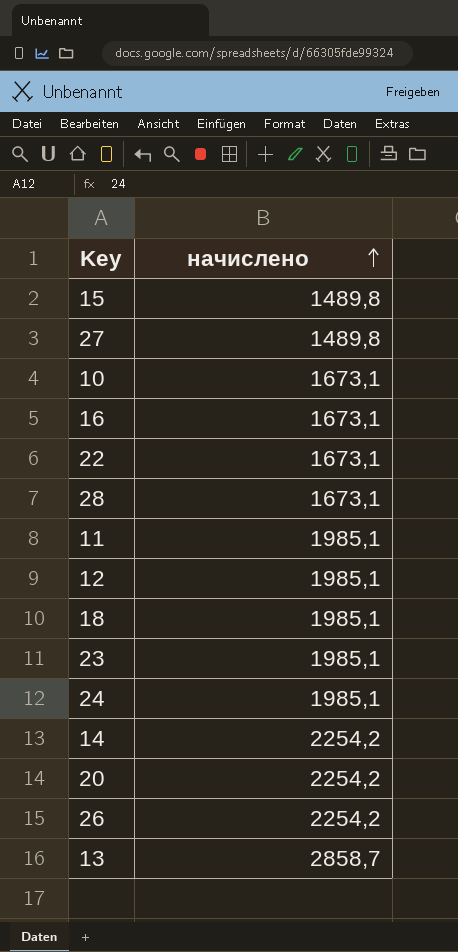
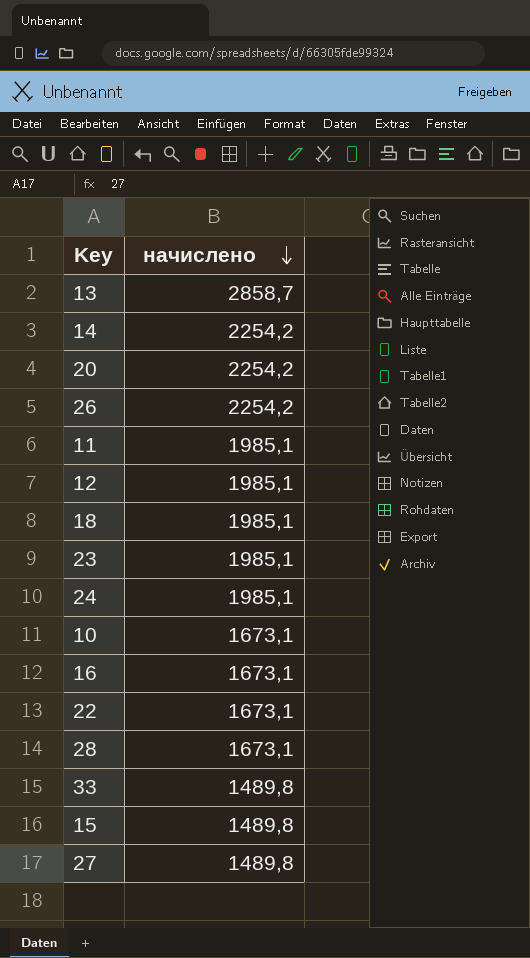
row order: начислено ascending -> начислено descending
row 33: none -> 1489,8

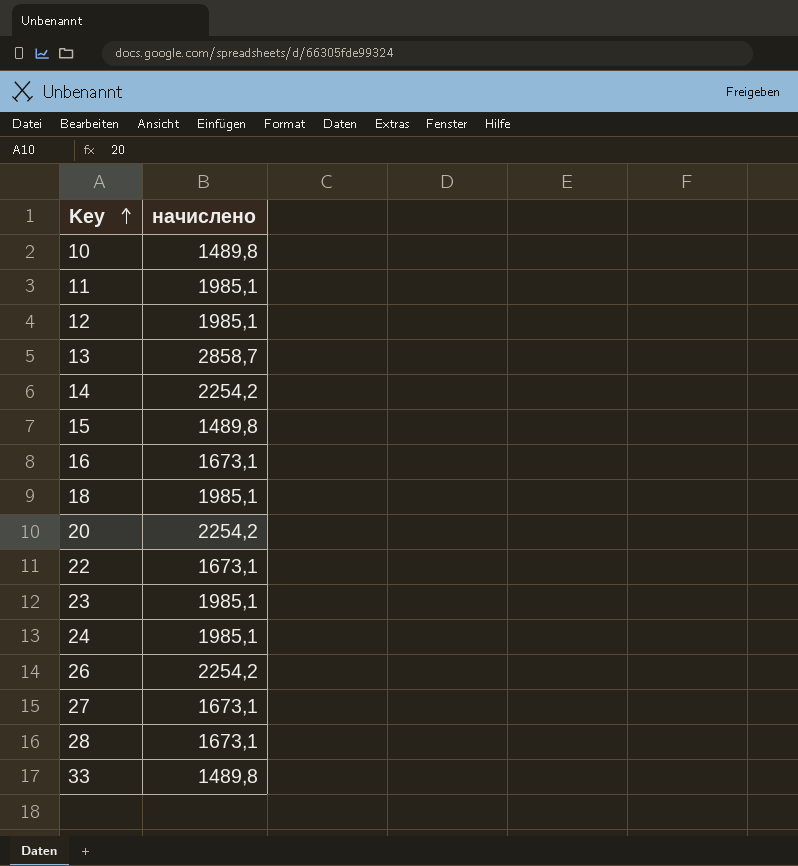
row order: начислено descending -> Key ascending
10 | начислено: 1673,1 -> 1489,8
27 | начислено: 1489,8 -> 1673,1

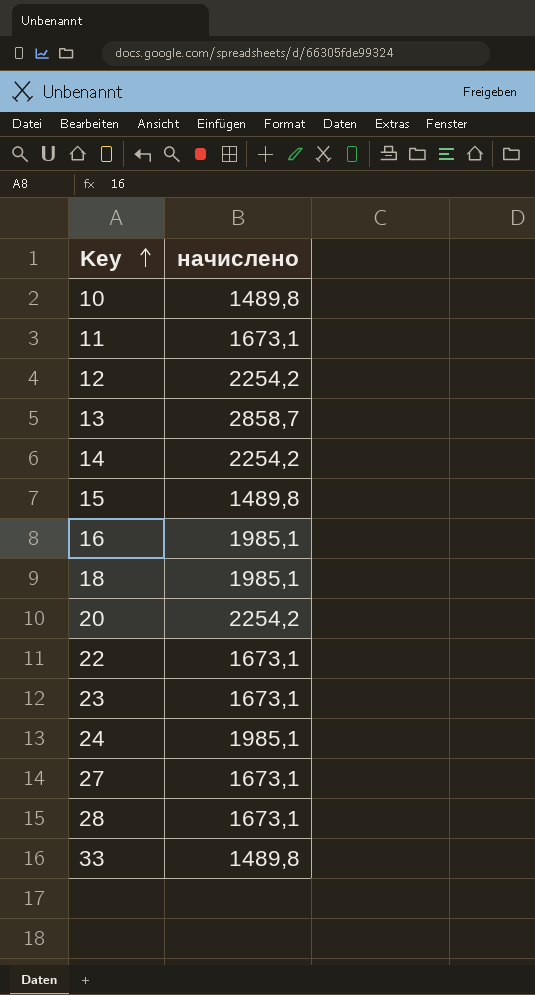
row 26: 2254,2 -> none
11 | начислено: 1985,1 -> 1673,1
12 | начислено: 1985,1 -> 2254,2
16 | начислено: 1673,1 -> 1985,1
23 | начислено: 1985,1 -> 1673,1

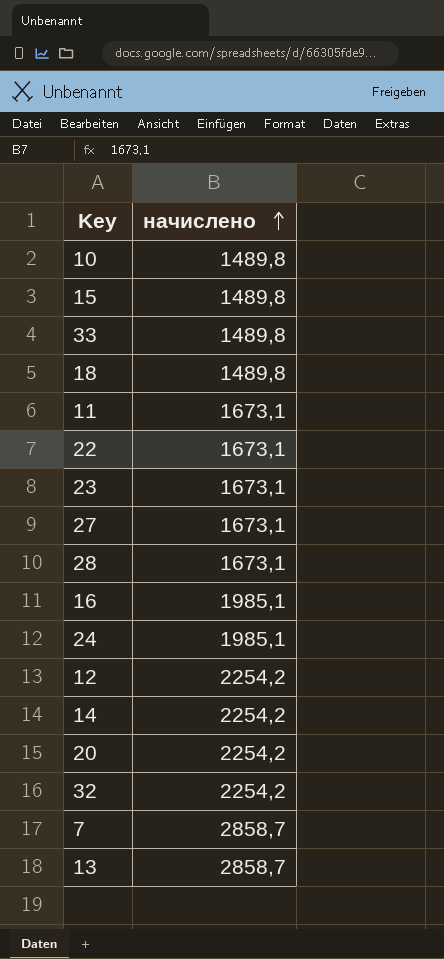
row order: Key ascending -> начислено ascending
18 | начислено: 1985,1 -> 1489,8
row 32: none -> 2254,2
row 7: none -> 2858,7

